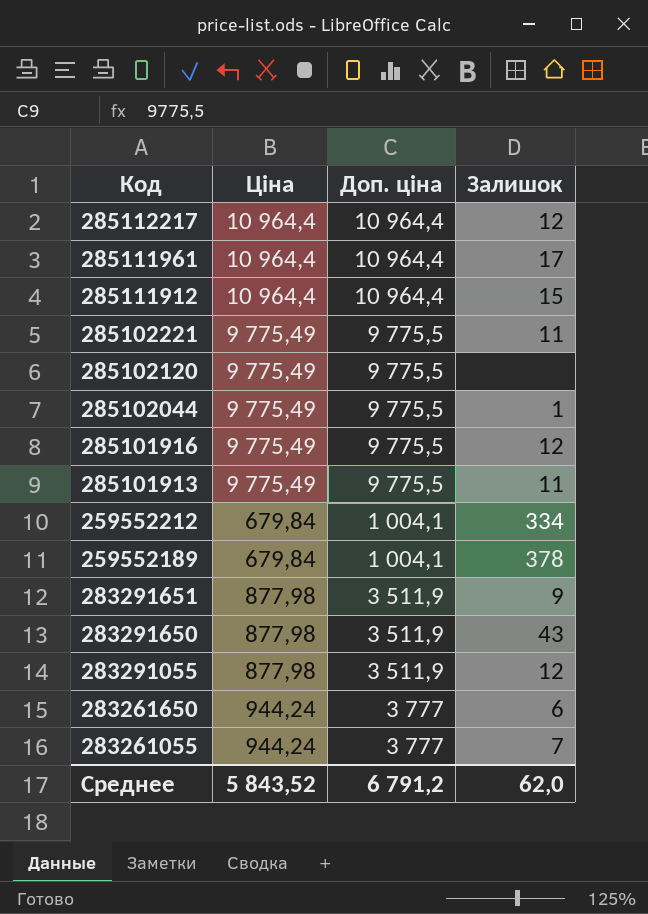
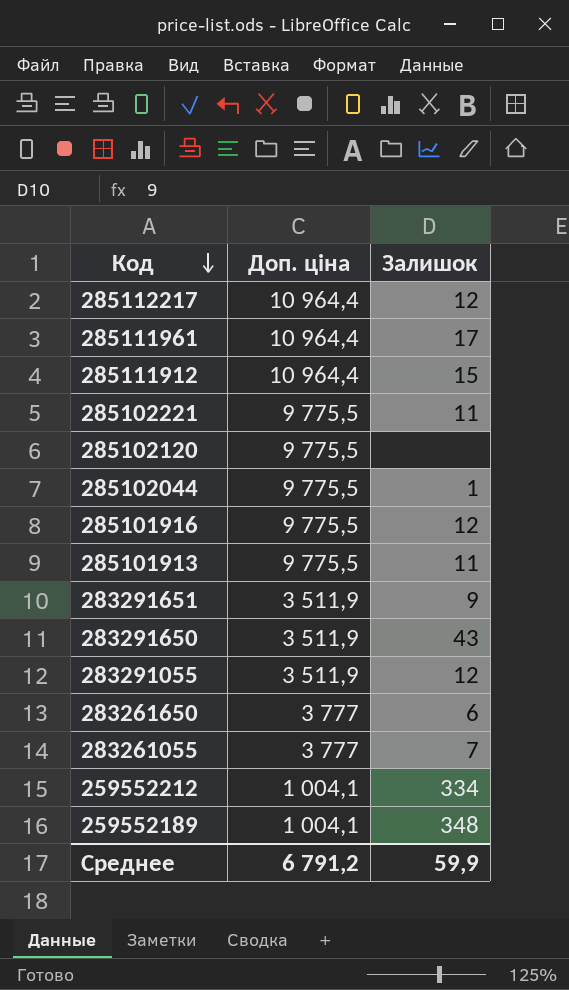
row order: none -> Код descending
column Ціна | position: 2 -> none
259552189 | Залишок: 378 -> 348
Среднее | Залишок: 62,0 -> 59,9

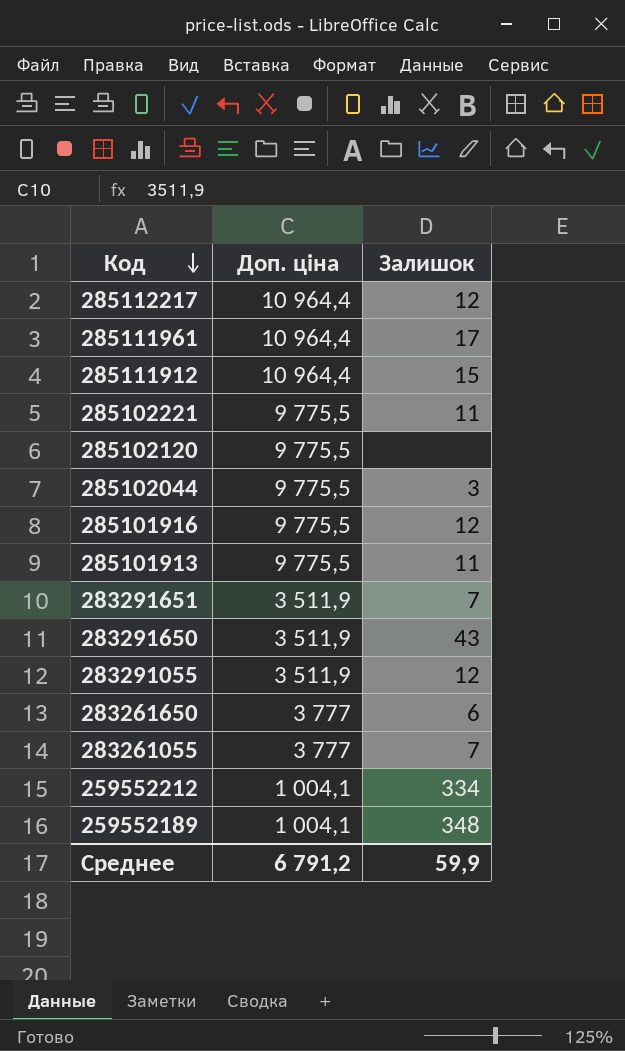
285102044 | Залишок: 1 -> 3
283291651 | Залишок: 9 -> 7

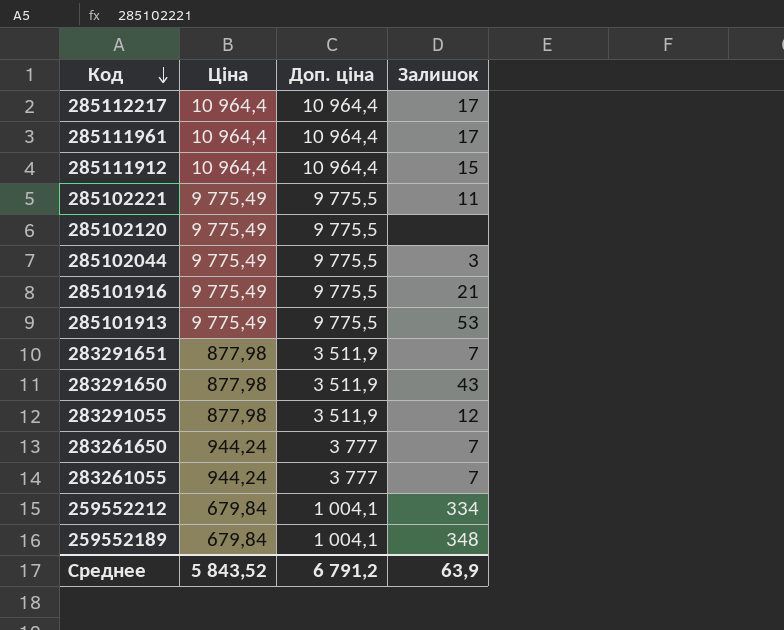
column Ціна | position: none -> 2
285112217 | Залишок: 12 -> 17
285101916 | Залишок: 12 -> 21
285101913 | Залишок: 11 -> 53
283261650 | Залишок: 6 -> 7
Среднее | Залишок: 59,9 -> 63,9

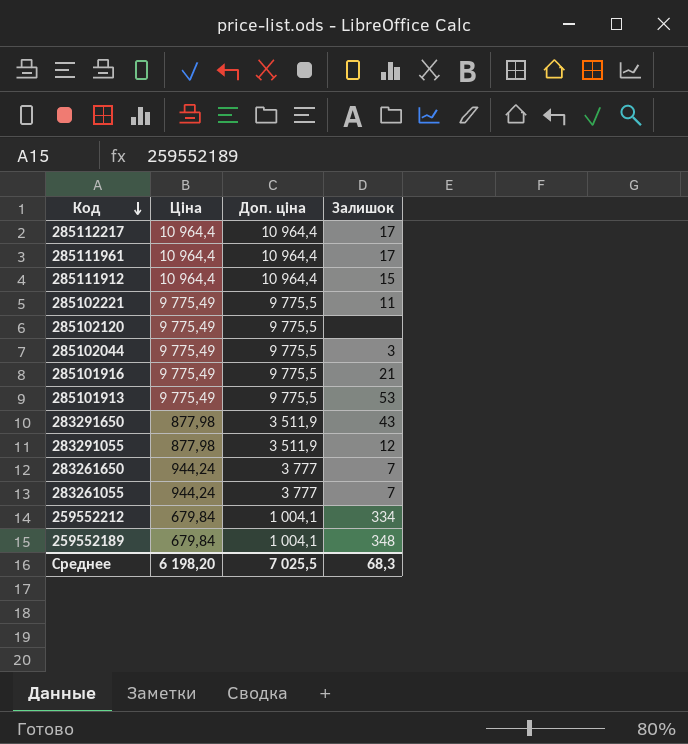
row 283291651: 877,98 | 3 511,9 | 7 -> none
Среднее | Ціна: 5 843,52 -> 6 198,20
Среднее | Доп. ціна: 6 791,2 -> 7 025,5
Среднее | Залишок: 63,9 -> 68,3

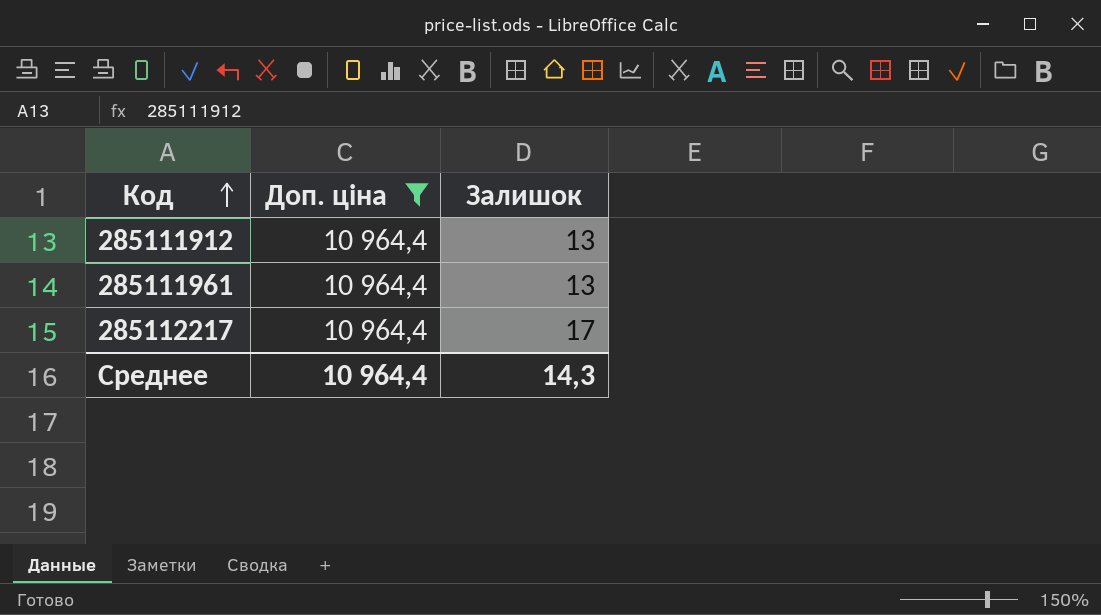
filter: none -> Доп. ціна = 10 964,4
row order: Код descending -> Код ascending
column Ціна | position: 2 -> none
285111912 | Залишок: 15 -> 13
285111961 | Залишок: 17 -> 13
Среднее | Доп. ціна: 7 025,5 -> 10 964,4
Среднее | Залишок: 68,3 -> 14,3

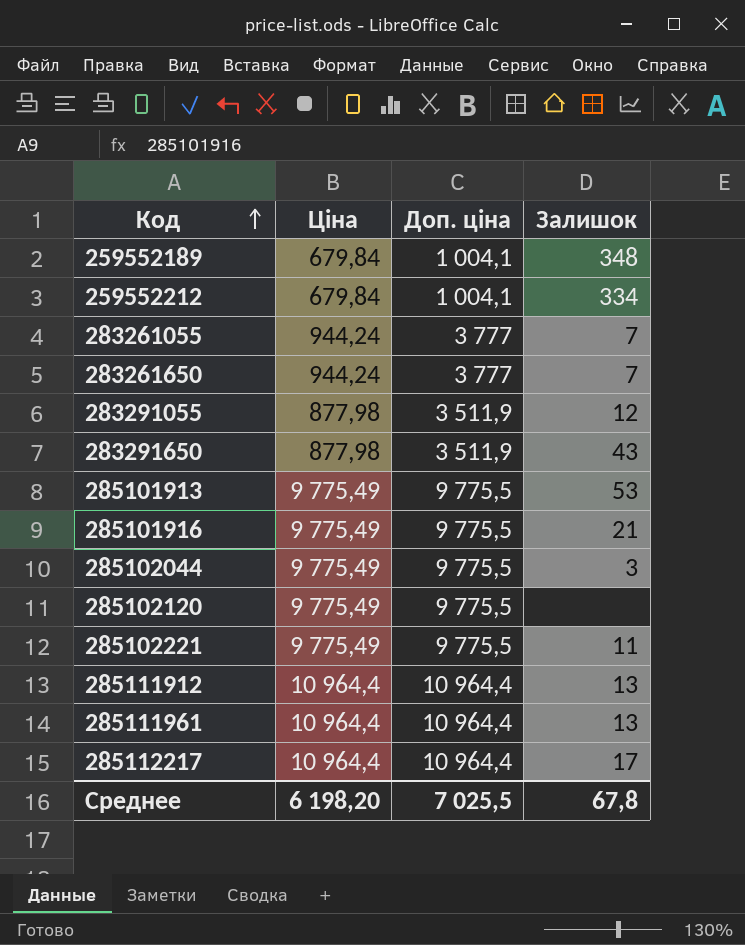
filter: Доп. ціна = 10 964,4 -> none
column Ціна | position: none -> 2
Среднее | Доп. ціна: 10 964,4 -> 7 025,5
Среднее | Залишок: 14,3 -> 67,8

